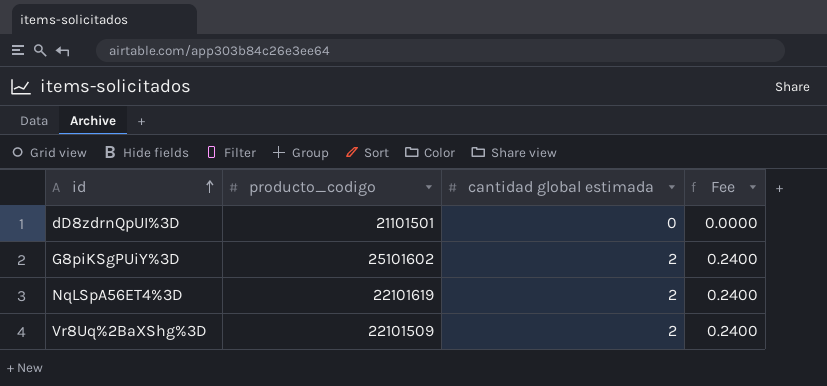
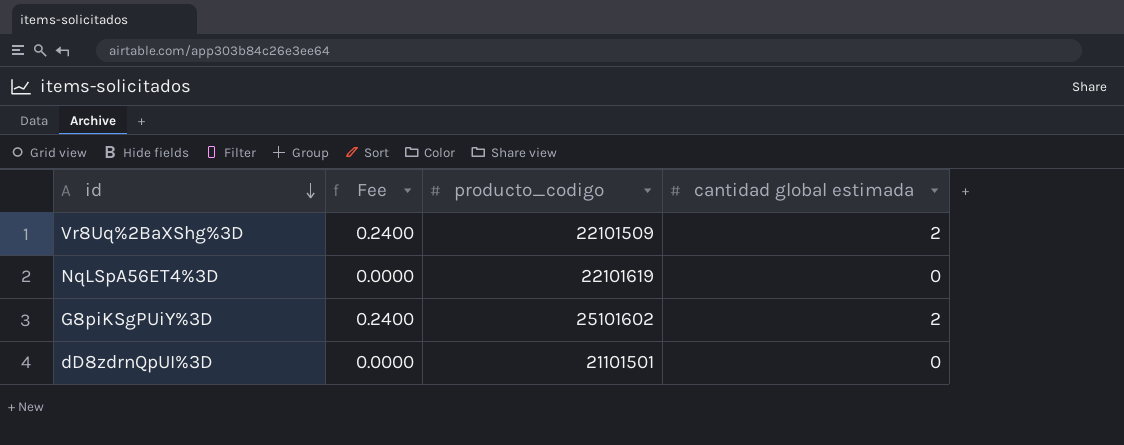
row order: id ascending -> id descending
column Fee | position: 4 -> 2
NqLSpA56ET4%3D | Fee: 0.2400 -> 0.0000
NqLSpA56ET4%3D | cantidad global estimada: 2 -> 0

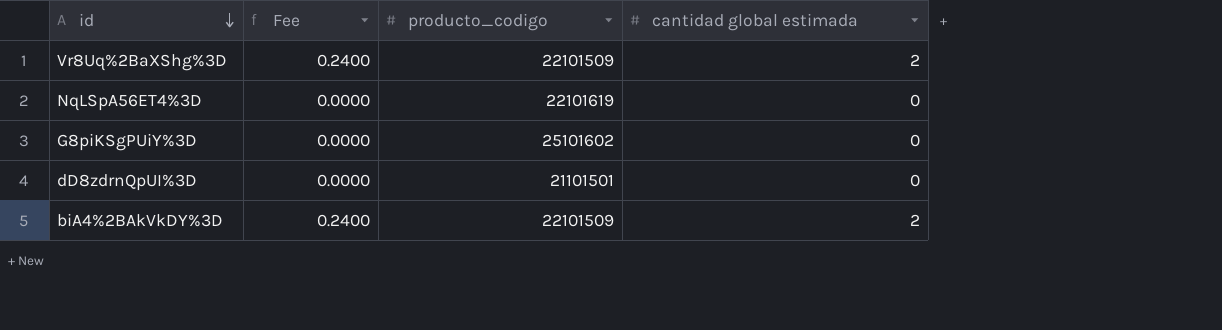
G8piKSgPUiY%3D | Fee: 0.2400 -> 0.0000
G8piKSgPUiY%3D | cantidad global estimada: 2 -> 0
row biA4%2BAkVkDY%3D: none -> 0.2400 | 22101509 | 2

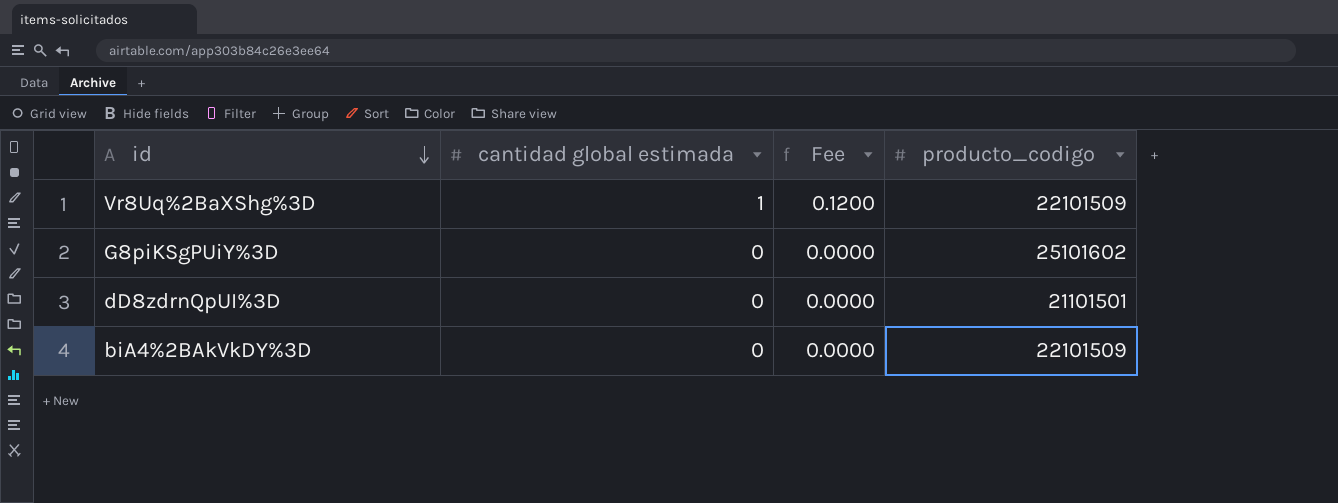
column cantidad global estimada | position: 4 -> 2
row NqLSpA56ET4%3D: 0.0000 | 22101619 | 0 -> none
Vr8Uq%2BaXShg%3D | cantidad global estimada: 2 -> 1
Vr8Uq%2BaXShg%3D | Fee: 0.2400 -> 0.1200
biA4%2BAkVkDY%3D | cantidad global estimada: 2 -> 0
biA4%2BAkVkDY%3D | Fee: 0.2400 -> 0.0000

